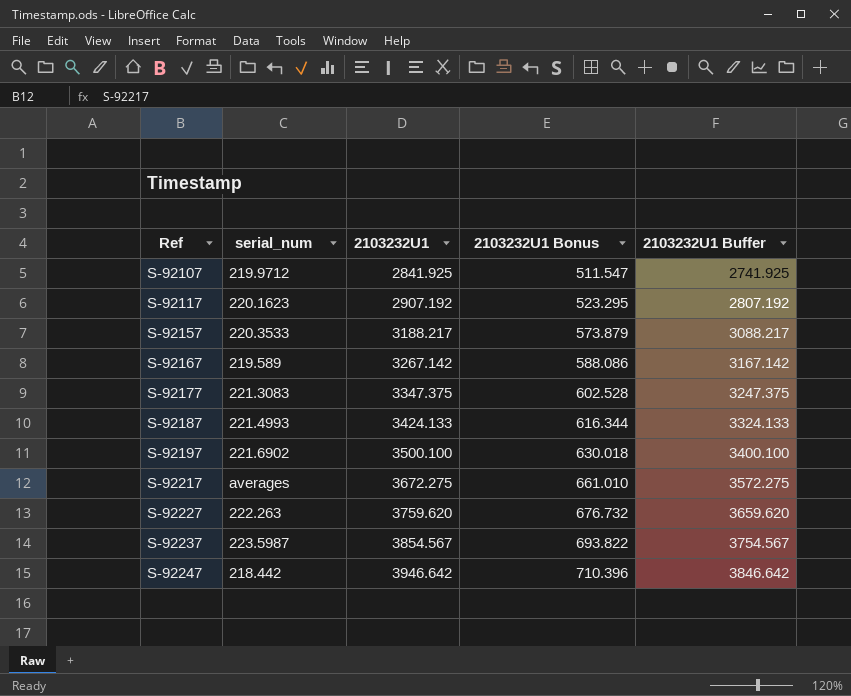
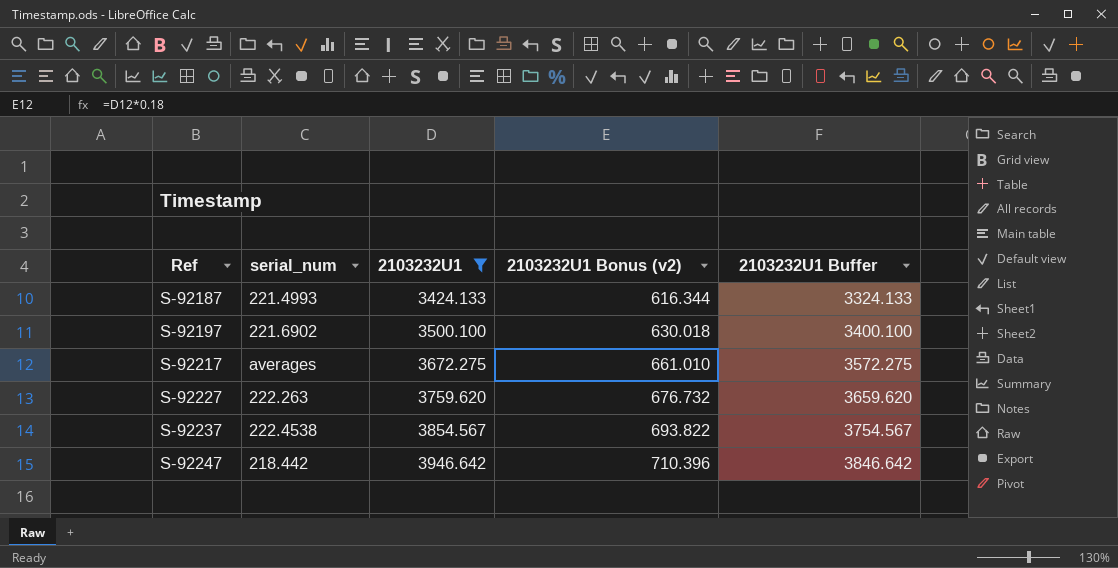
filter: none -> 2103232U1 >= 3424.133
column name: 2103232U1 Bonus -> 2103232U1 Bonus (v2)
S-92237 | serial_num: 223.5987 -> 222.4538

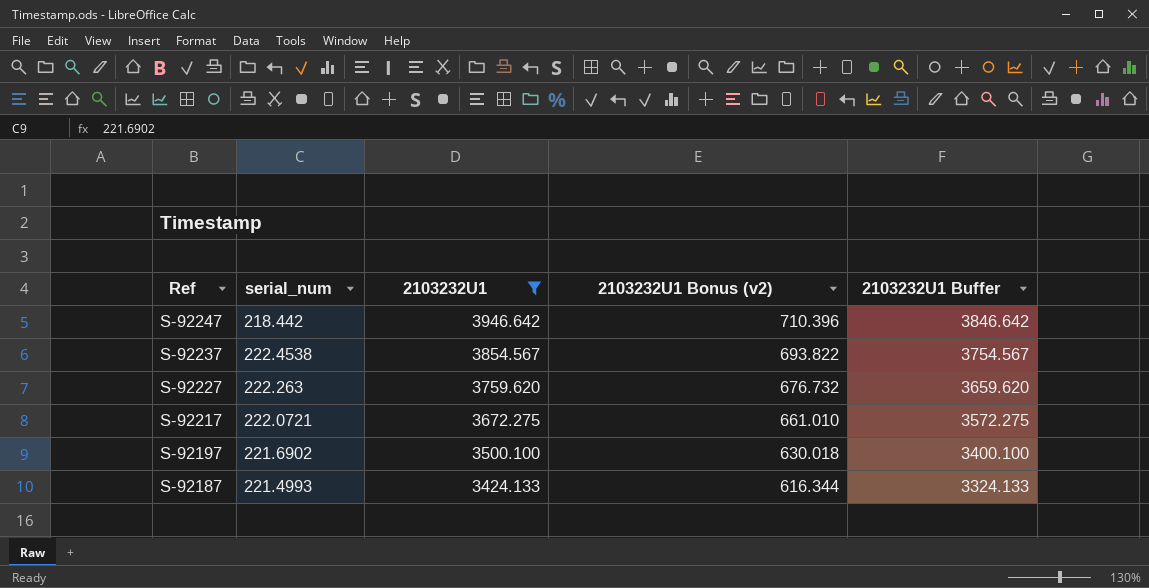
row order: Ref ascending -> Ref descending
S-92217 | serial_num: averages -> 222.0721

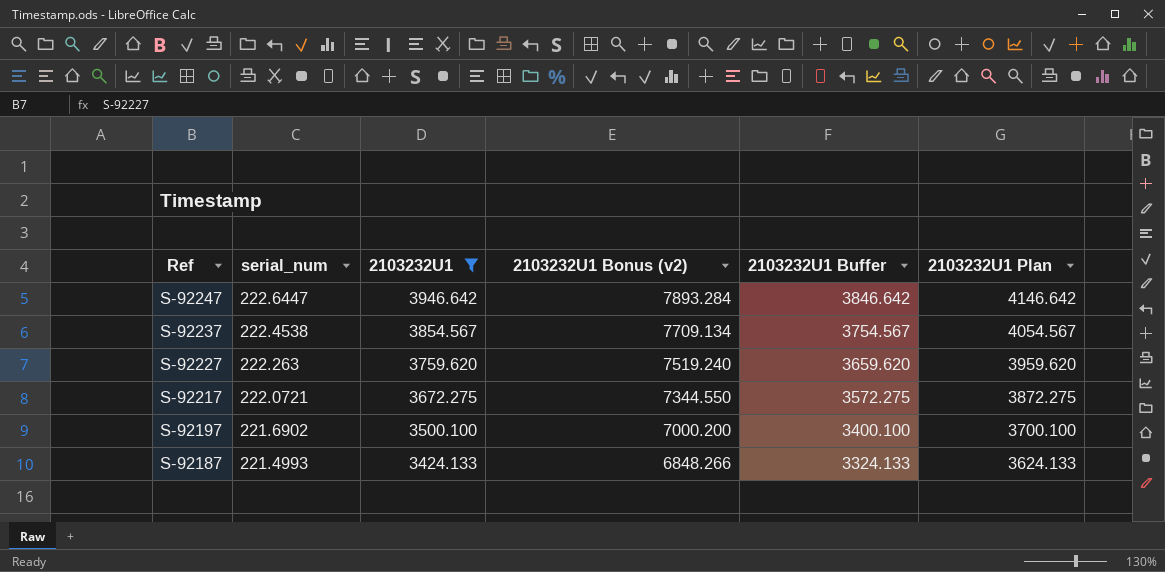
column 2103232U1 Bonus (v2) | formula: [2103232U1] * 0.18 -> [2103232U1] * 2
column 2103232U1 Plan | formula: none -> [2103232U1] + 200
S-92247 | serial_num: 218.442 -> 222.6447

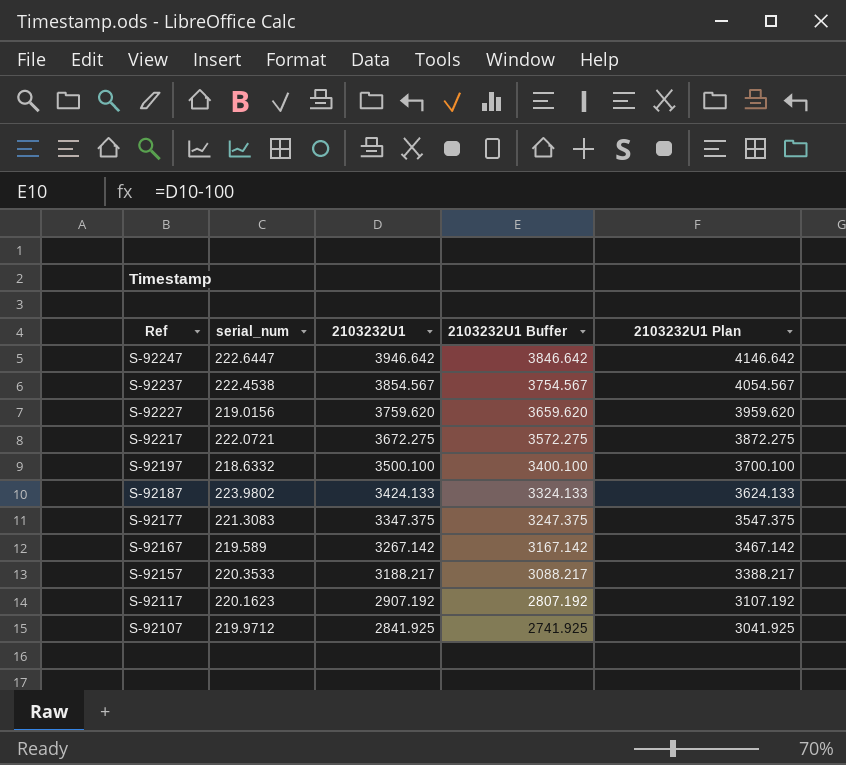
filter: 2103232U1 >= 3424.133 -> none
column 2103232U1 Bonus (v2) | formula: [2103232U1] * 2 -> none
S-92227 | serial_num: 222.263 -> 219.0156
S-92197 | serial_num: 221.6902 -> 218.6332
S-92187 | serial_num: 221.4993 -> 223.9802

